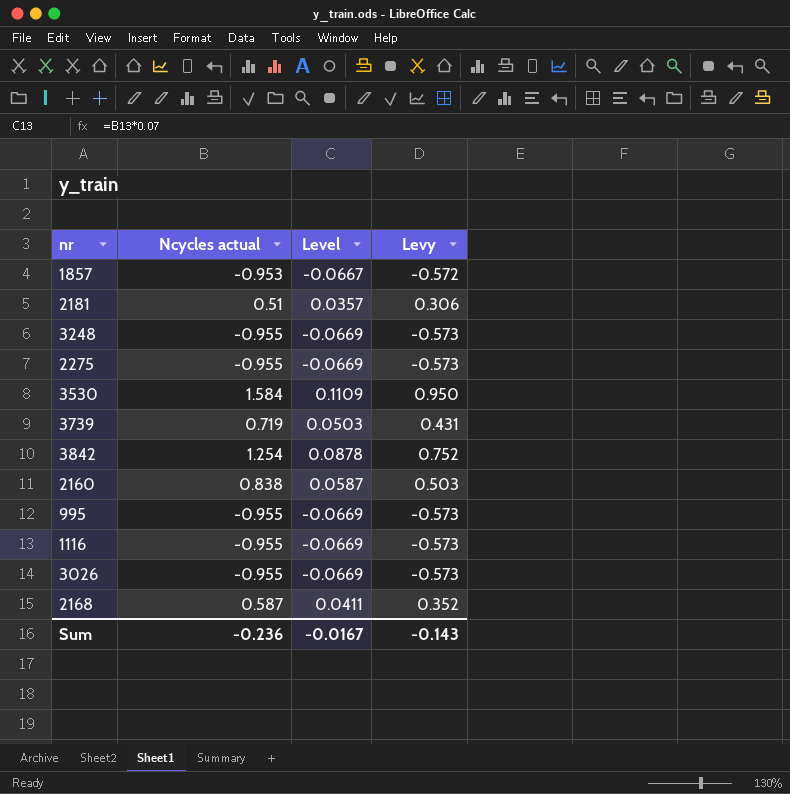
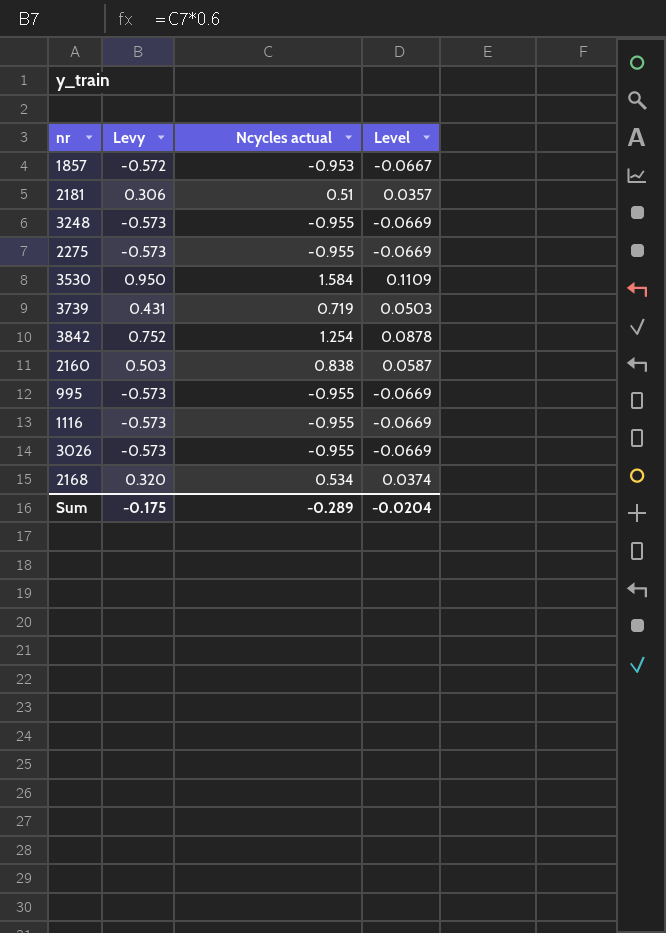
column Levy | position: 4 -> 2
2168 | Levy: 0.352 -> 0.320
2168 | Ncycles actual: 0.587 -> 0.534
2168 | Level: 0.0411 -> 0.0374
Sum | Levy: -0.143 -> -0.175
Sum | Ncycles actual: -0.236 -> -0.289
Sum | Level: -0.0167 -> -0.0204

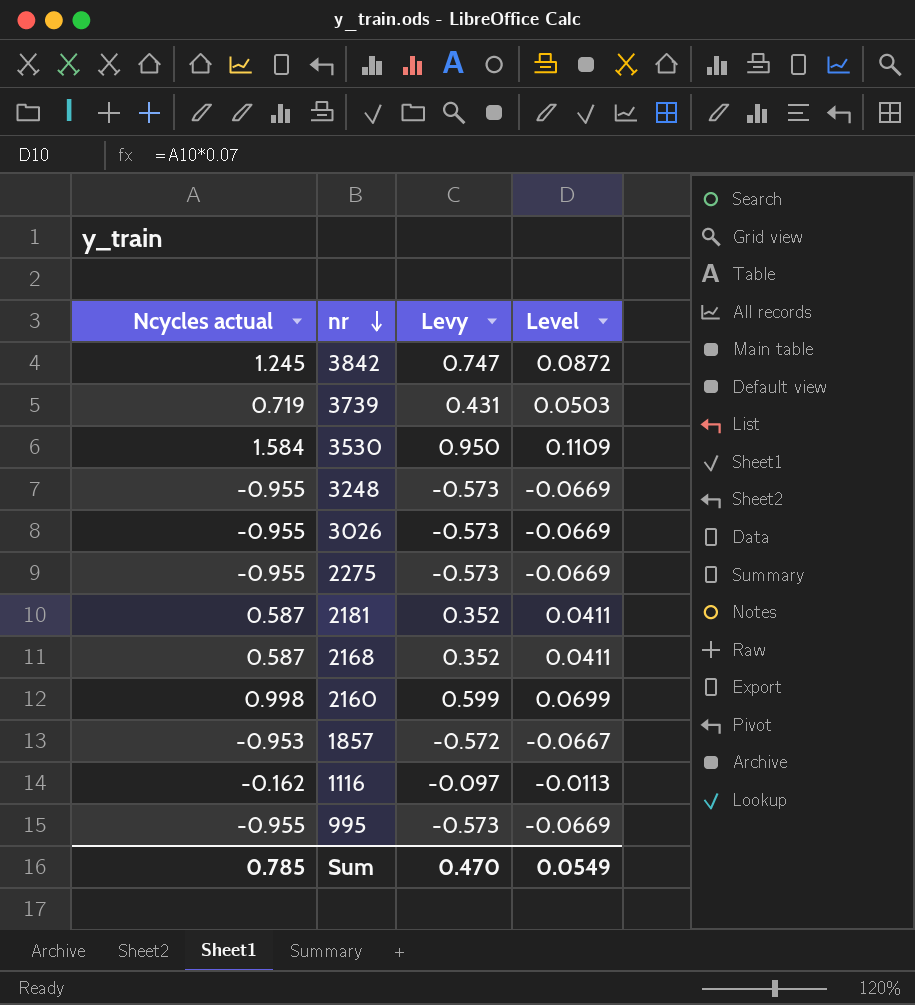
row order: none -> nr descending
column Ncycles actual | position: 3 -> 1
3842 | Ncycles actual: 1.254 -> 1.245
3842 | Levy: 0.752 -> 0.747
3842 | Level: 0.0878 -> 0.0872
2181 | Ncycles actual: 0.51 -> 0.587
2181 | Levy: 0.306 -> 0.352
2181 | Level: 0.0357 -> 0.0411
2168 | Ncycles actual: 0.534 -> 0.587
2168 | Levy: 0.320 -> 0.352
2168 | Level: 0.0374 -> 0.0411
2160 | Ncycles actual: 0.838 -> 0.998
2160 | Levy: 0.503 -> 0.599
2160 | Level: 0.0587 -> 0.0699
1116 | Ncycles actual: -0.955 -> -0.162
1116 | Levy: -0.573 -> -0.097
1116 | Level: -0.0669 -> -0.0113
Sum | Ncycles actual: -0.289 -> 0.785
Sum | Levy: -0.175 -> 0.470
Sum | Level: -0.0204 -> 0.0549

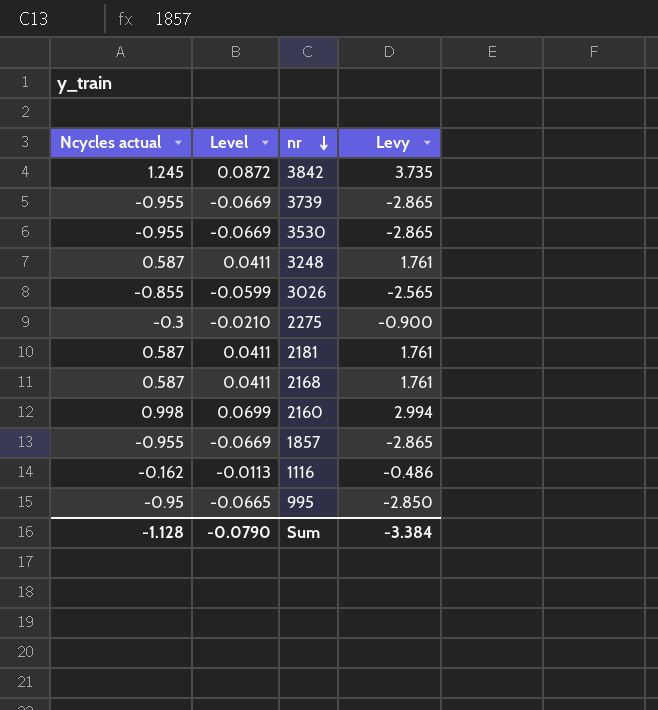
column Level | position: 4 -> 2
column Levy | formula: [Ncycles actual] * 0.6 -> [Ncycles actual] * 3
3739 | Ncycles actual: 0.719 -> -0.955
3739 | Level: 0.0503 -> -0.0669
3530 | Ncycles actual: 1.584 -> -0.955
3530 | Level: 0.1109 -> -0.0669
3248 | Ncycles actual: -0.955 -> 0.587
3248 | Level: -0.0669 -> 0.0411
3026 | Ncycles actual: -0.955 -> -0.855
3026 | Level: -0.0669 -> -0.0599
2275 | Ncycles actual: -0.955 -> -0.3
2275 | Level: -0.0669 -> -0.0210
1857 | Ncycles actual: -0.953 -> -0.955
1857 | Level: -0.0667 -> -0.0669
995 | Ncycles actual: -0.955 -> -0.95
995 | Level: -0.0669 -> -0.0665
Sum | Ncycles actual: 0.785 -> -1.128
Sum | Level: 0.0549 -> -0.0790
Sum | Levy: 0.470 -> -3.384

